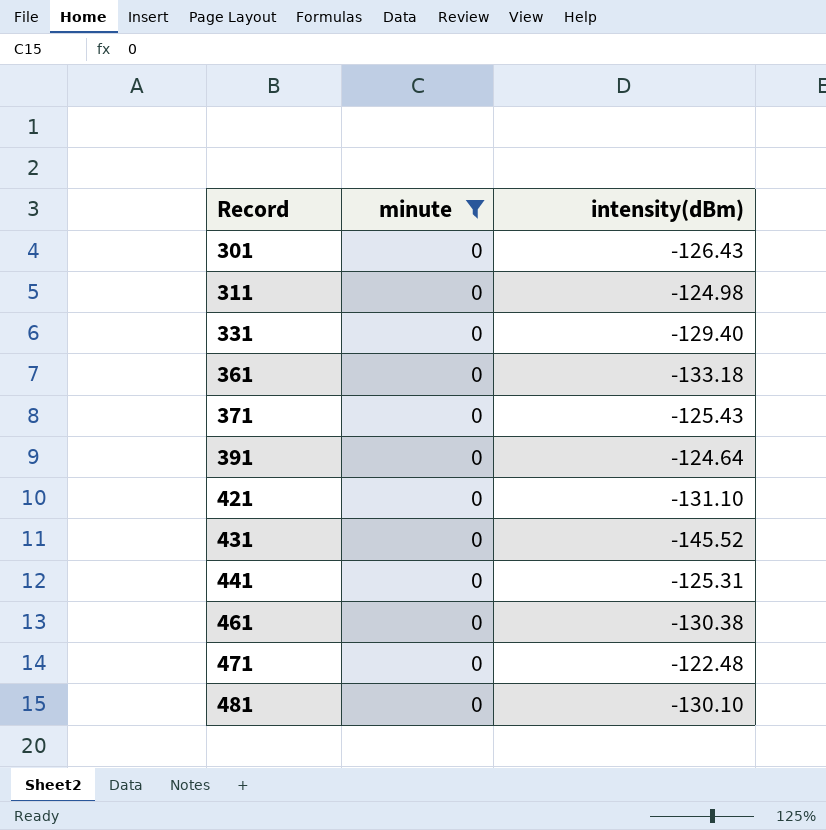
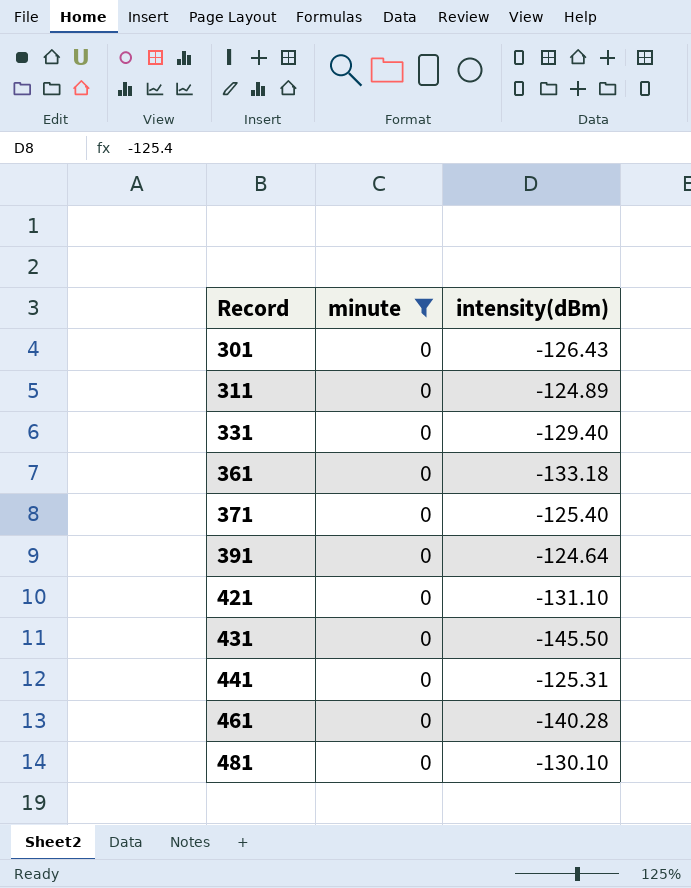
row 471: 0 | -122.48 -> none
311 | intensity(dBm): -124.98 -> -124.89
371 | intensity(dBm): -125.43 -> -125.40
431 | intensity(dBm): -145.52 -> -145.50
461 | intensity(dBm): -130.38 -> -140.28

